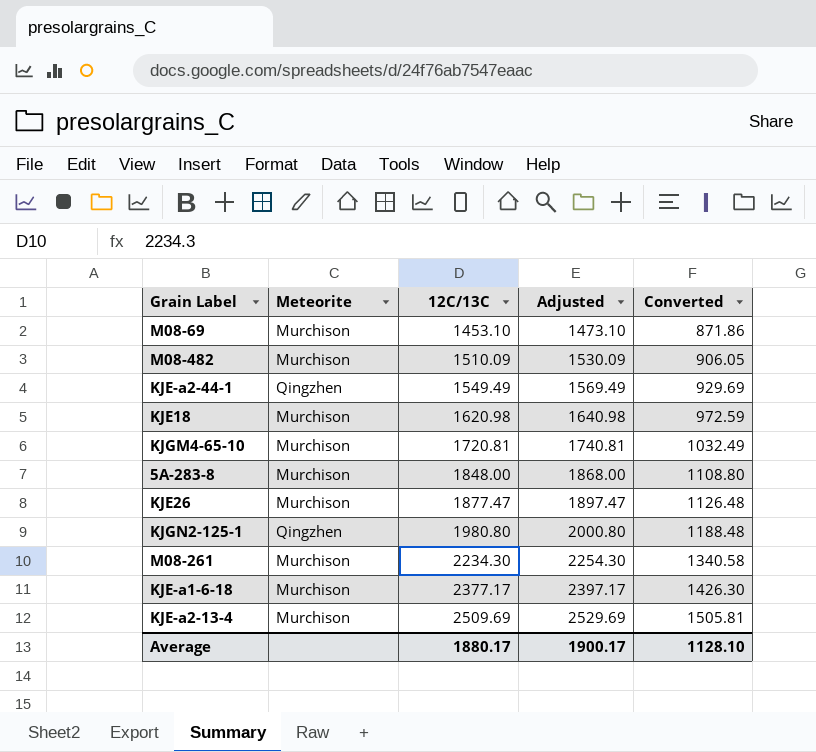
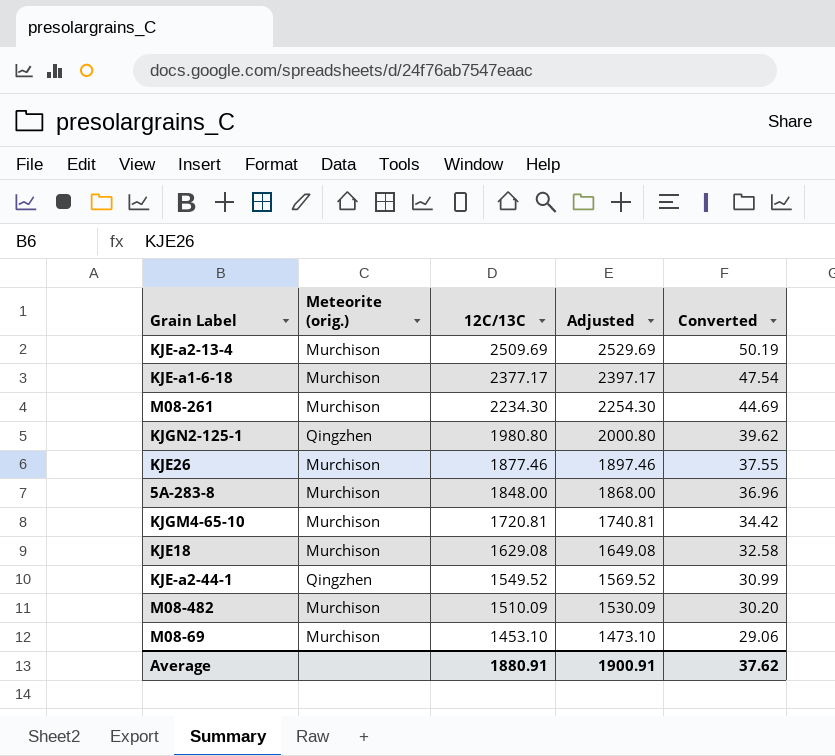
row order: 12C/13C ascending -> 12C/13C descending
column name: Meteorite -> Meteorite (orig.)
column Converted | formula: [12C/13C] * 0.6 -> [12C/13C] * 0.02
KJE26 | 12C/13C: 1877.47 -> 1877.46
KJE26 | Adjusted: 1897.47 -> 1897.46
KJE18 | 12C/13C: 1620.98 -> 1629.08
KJE18 | Adjusted: 1640.98 -> 1649.08
KJE-a2-44-1 | 12C/13C: 1549.49 -> 1549.52
KJE-a2-44-1 | Adjusted: 1569.49 -> 1569.52
Average | 12C/13C: 1880.17 -> 1880.91
Average | Adjusted: 1900.17 -> 1900.91
Average | Converted: 1128.10 -> 37.62

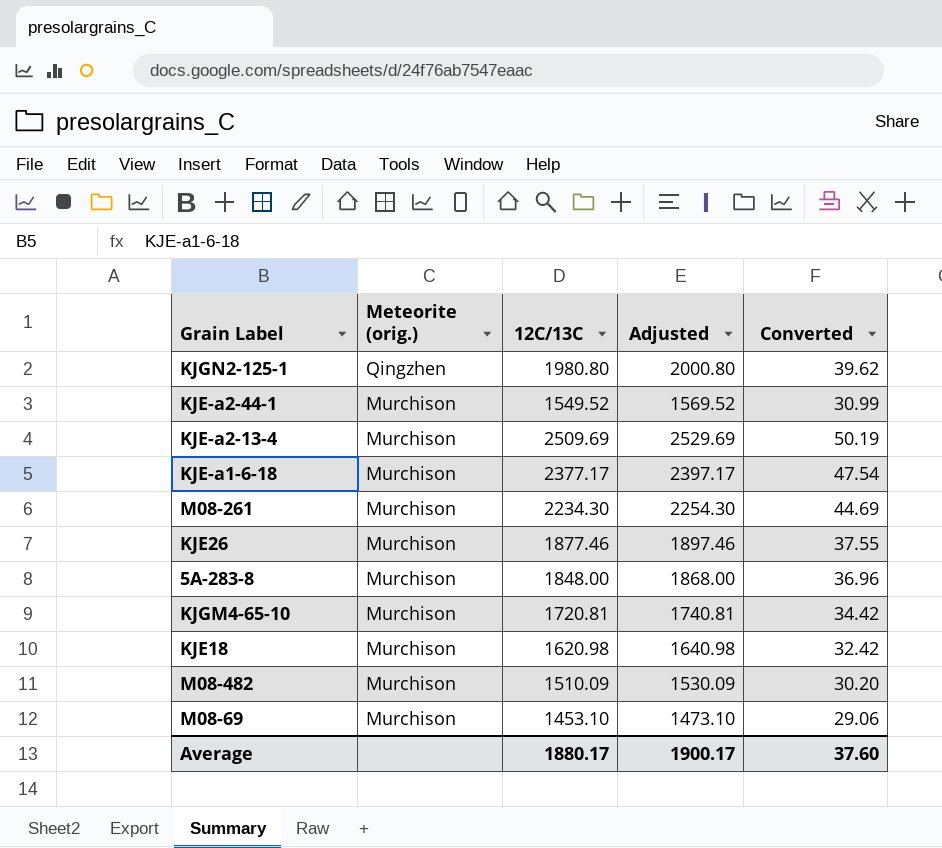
row order: 12C/13C descending -> Meteorite (orig.) descending
KJE-a2-44-1 | Meteorite (orig.): Qingzhen -> Murchison
KJE18 | 12C/13C: 1629.08 -> 1620.98
KJE18 | Adjusted: 1649.08 -> 1640.98
KJE18 | Converted: 32.58 -> 32.42
Average | 12C/13C: 1880.91 -> 1880.17
Average | Adjusted: 1900.91 -> 1900.17
Average | Converted: 37.62 -> 37.60

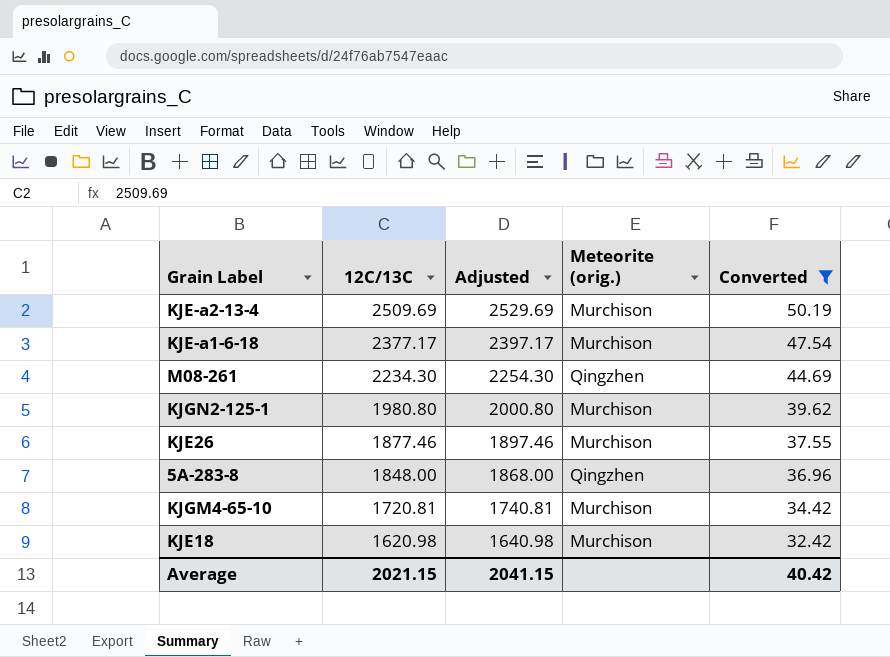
filter: none -> Converted >= 32.42
row order: Meteorite (orig.) descending -> 12C/13C descending
column Meteorite (orig.) | position: 2 -> 4
M08-261 | Meteorite (orig.): Murchison -> Qingzhen
KJGN2-125-1 | Meteorite (orig.): Qingzhen -> Murchison
5A-283-8 | Meteorite (orig.): Murchison -> Qingzhen
Average | 12C/13C: 1880.17 -> 2021.15
Average | Adjusted: 1900.17 -> 2041.15
Average | Converted: 37.60 -> 40.42

